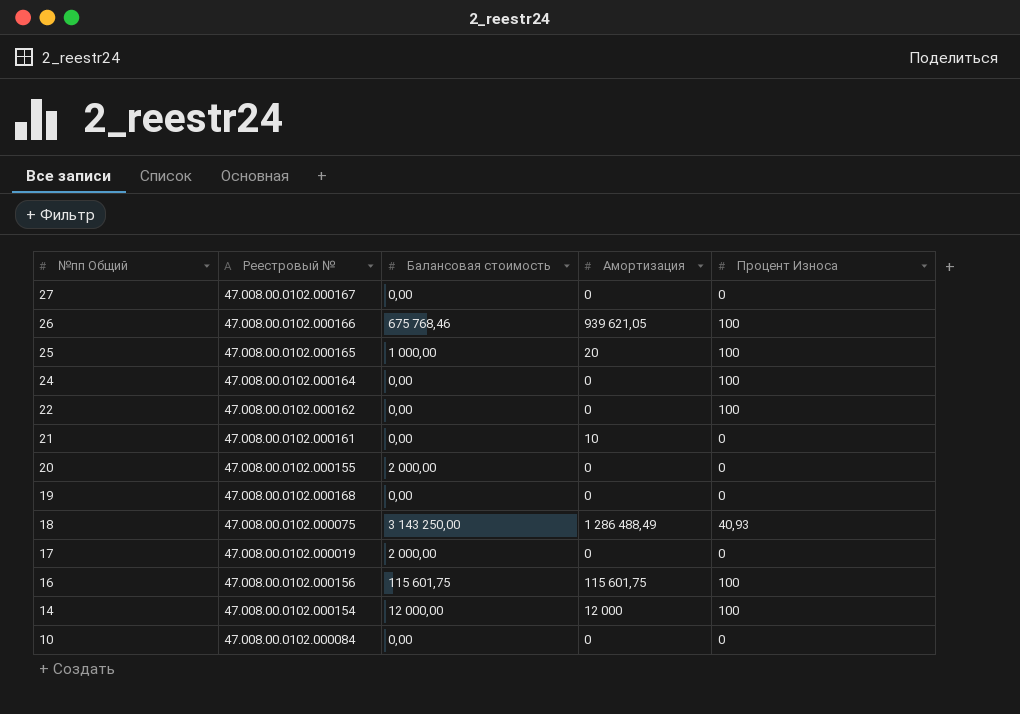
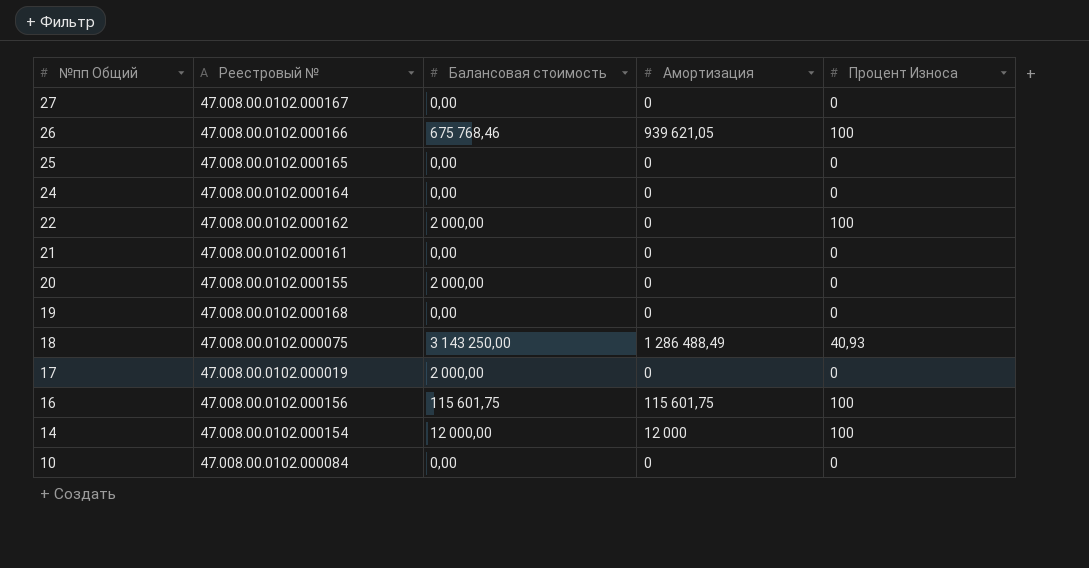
25 | Балансовая стоимость: 1 000,00 -> 0,00
25 | Амортизация: 20 -> 0
25 | Процент Износа: 100 -> 0
24 | Процент Износа: 100 -> 0
22 | Балансовая стоимость: 0,00 -> 2 000,00
21 | Амортизация: 10 -> 0

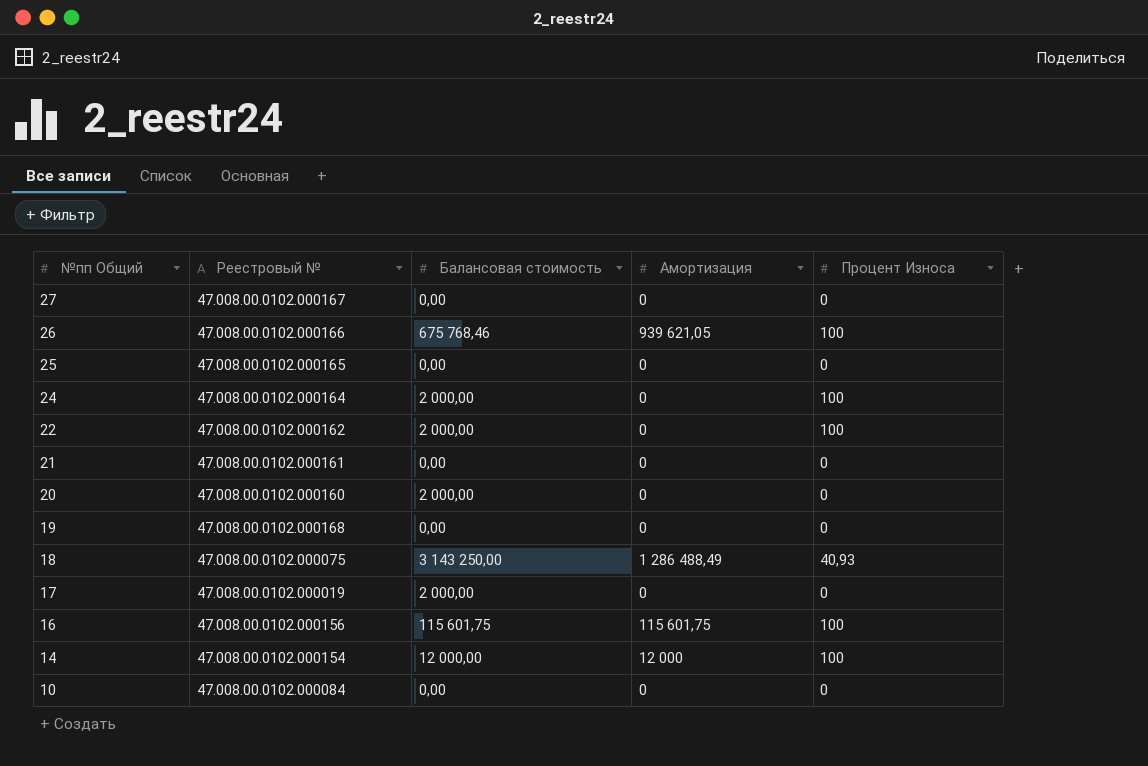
24 | Балансовая стоимость: 0,00 -> 2 000,00
24 | Процент Износа: 0 -> 100
20 | Реестровый №: 47.008.00.0102.000155 -> 47.008.00.0102.000160

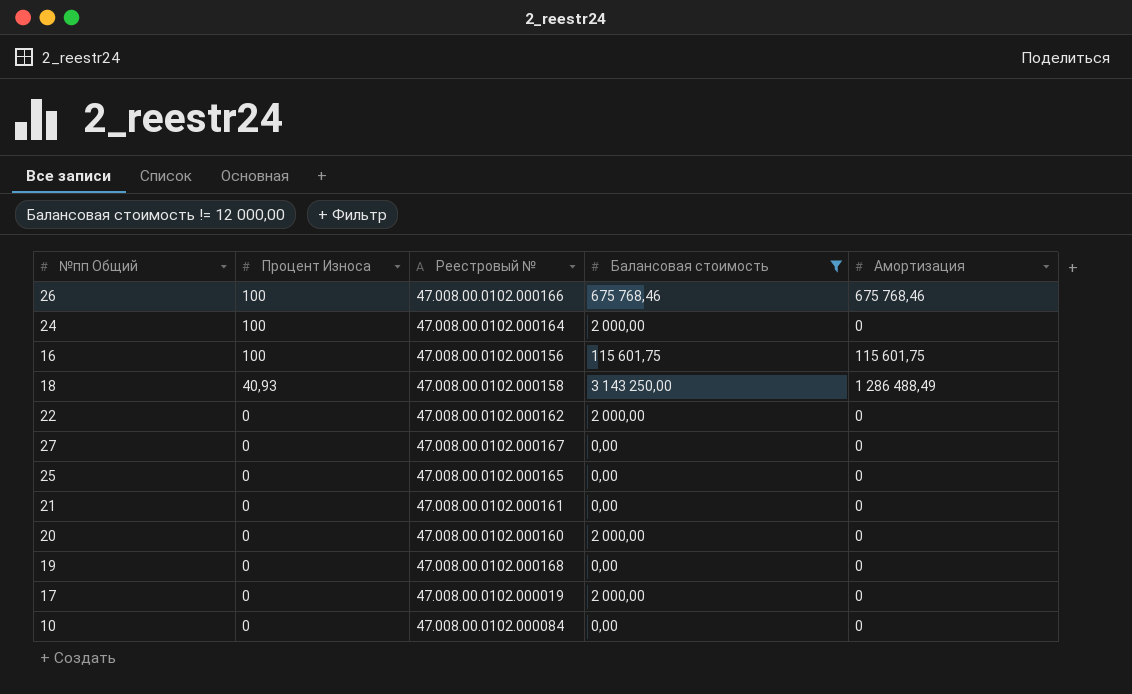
filter: none -> Балансовая стоимость != 12 000,00
row order: №пп Общий descending -> Процент Износа descending
column Процент Износа | position: 5 -> 2
26 | Амортизация: 939 621,05 -> 675 768,46
18 | Реестровый №: 47.008.00.0102.000075 -> 47.008.00.0102.000158
22 | Процент Износа: 100 -> 0

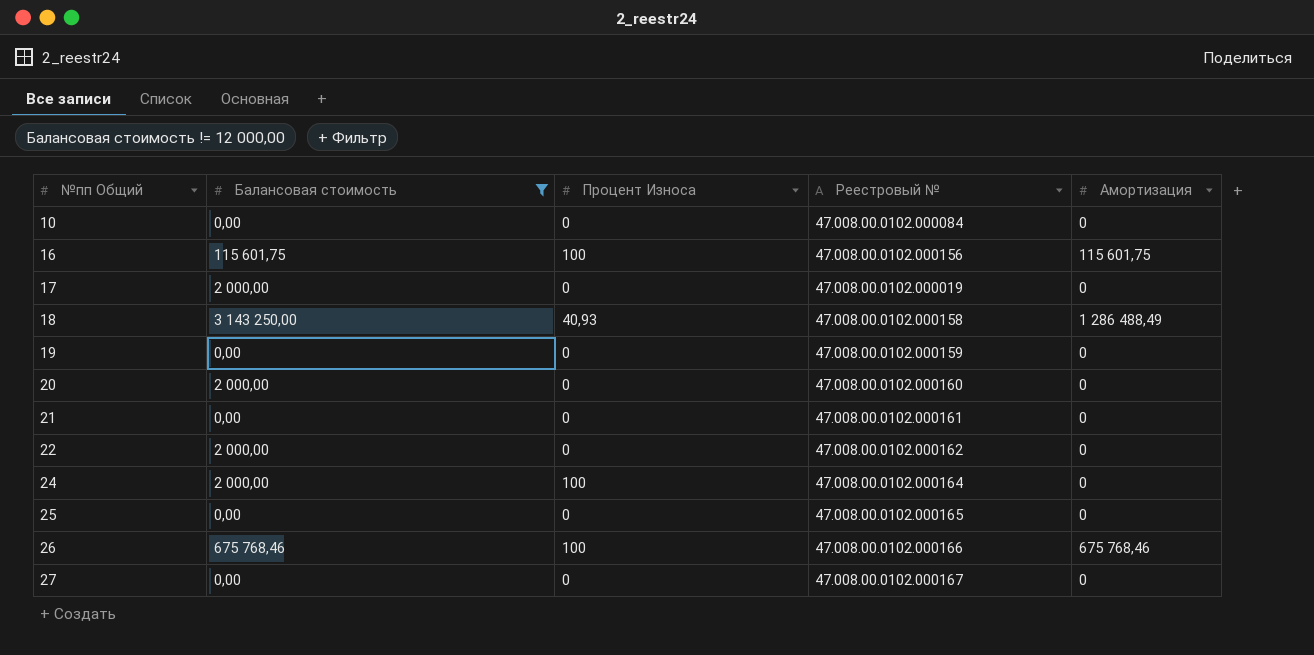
row order: Процент Износа descending -> №пп Общий ascending
column Балансовая стоимость | position: 4 -> 2
19 | Реестровый №: 47.008.00.0102.000168 -> 47.008.00.0102.000159

